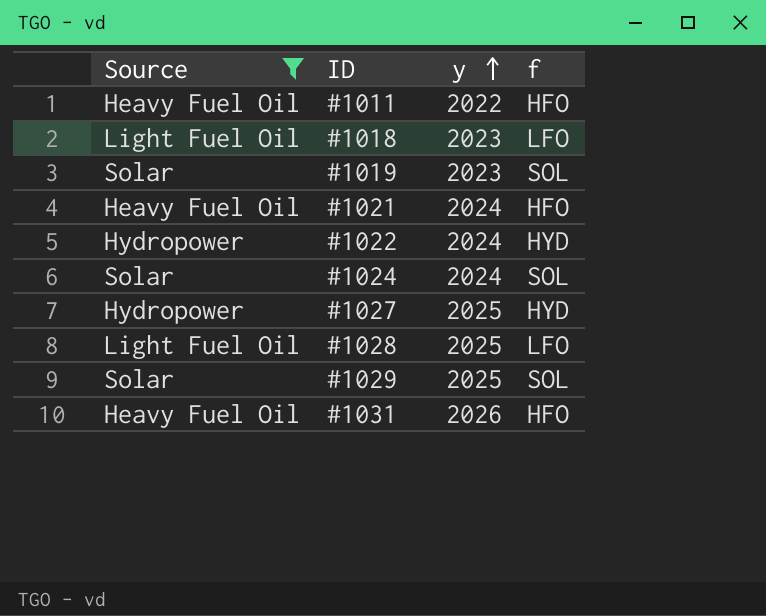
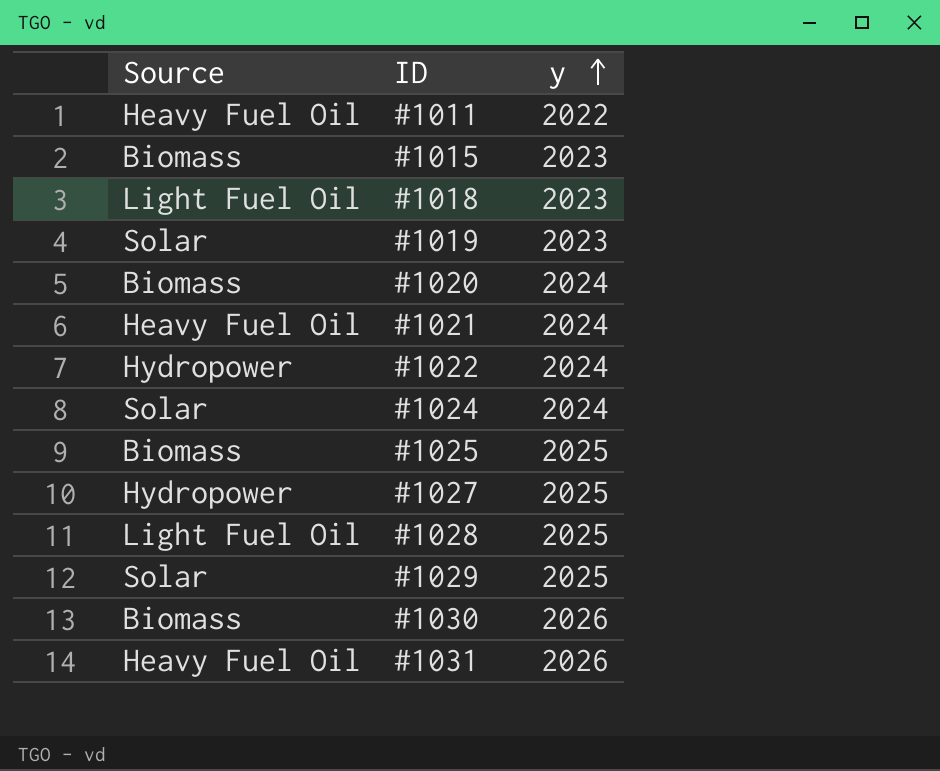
filter: Source != Biomass -> none
column f | position: 4 -> none

